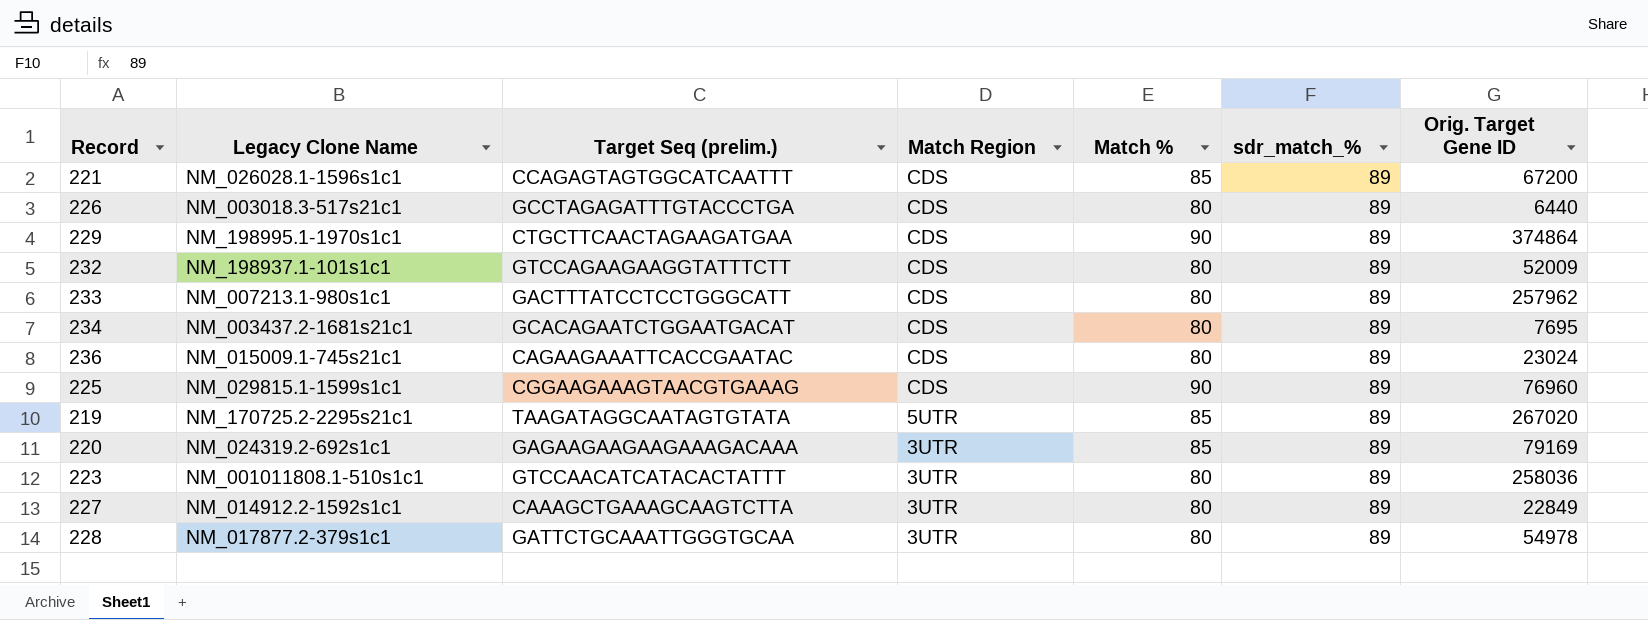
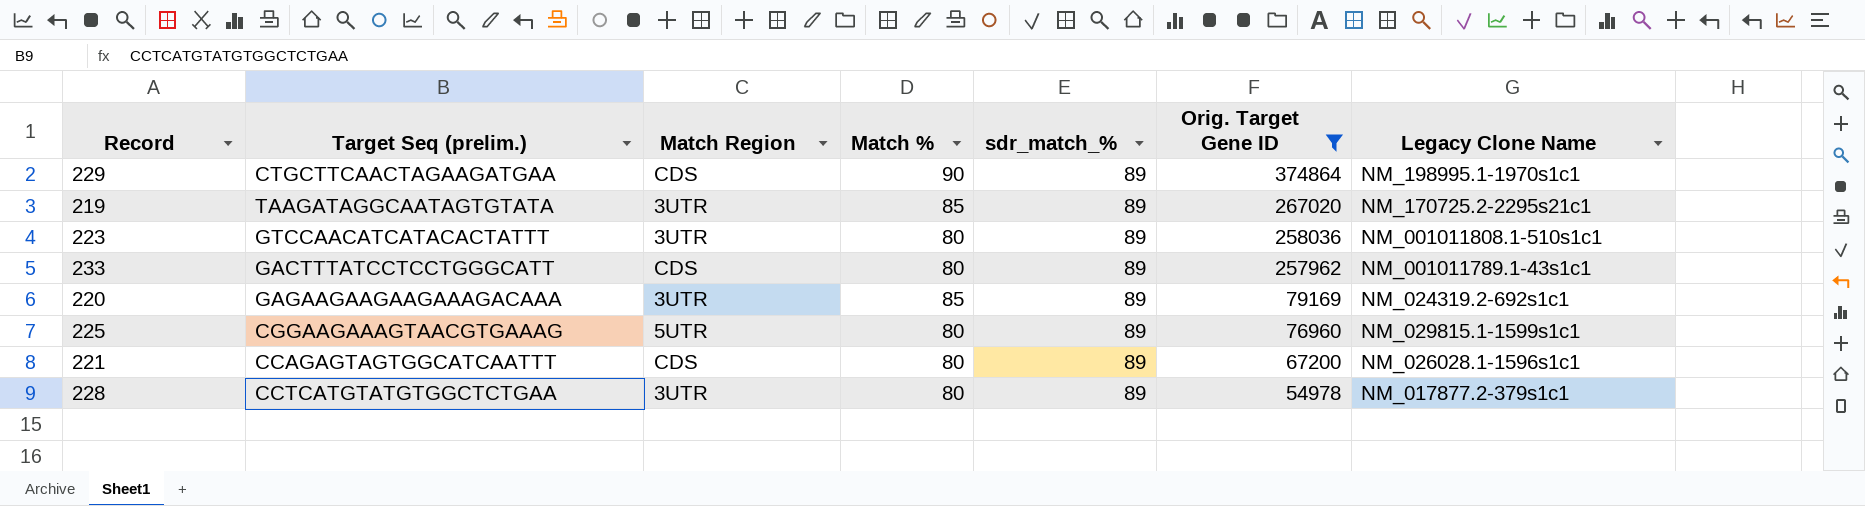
filter: none -> Orig. Target Gene ID >= 54978
row order: Match Region descending -> Orig. Target Gene ID descending
column Legacy Clone Name | position: 2 -> 7
219 | Match Region: 5UTR -> 3UTR
233 | Legacy Clone Name: NM_007213.1-980s1c1 -> NM_001011789.1-43s1c1
225 | Match Region: CDS -> 5UTR
225 | Match %: 90 -> 80
221 | Match %: 85 -> 80
228 | Target Seq (prelim.): GATTCTGCAAATTGGGTGCAA -> CCTCATGTATGTGGCTCTGAA

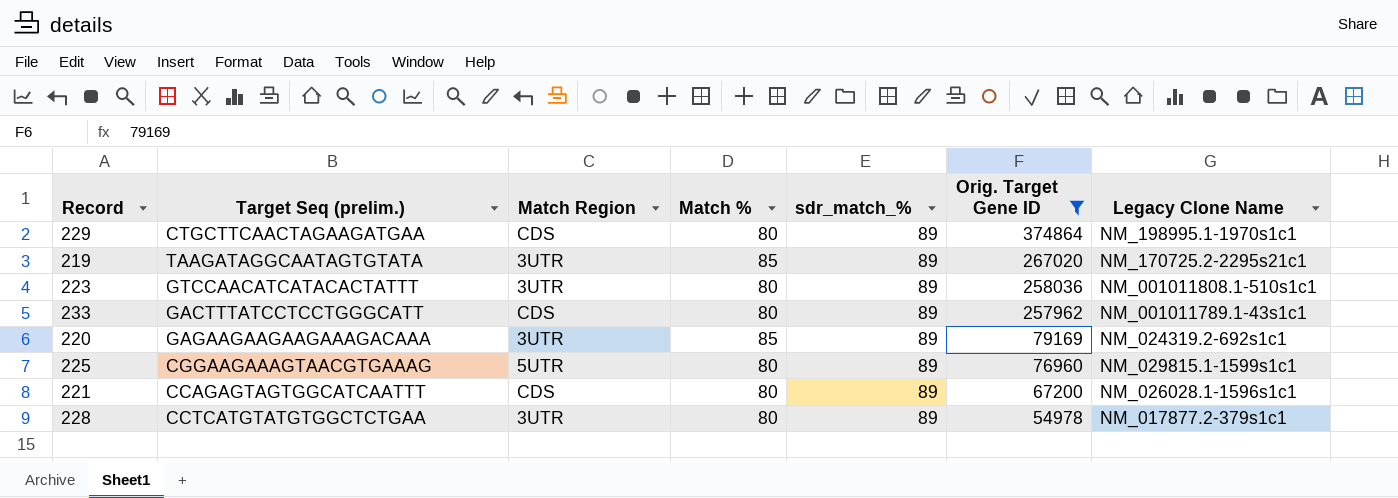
229 | Match %: 90 -> 80

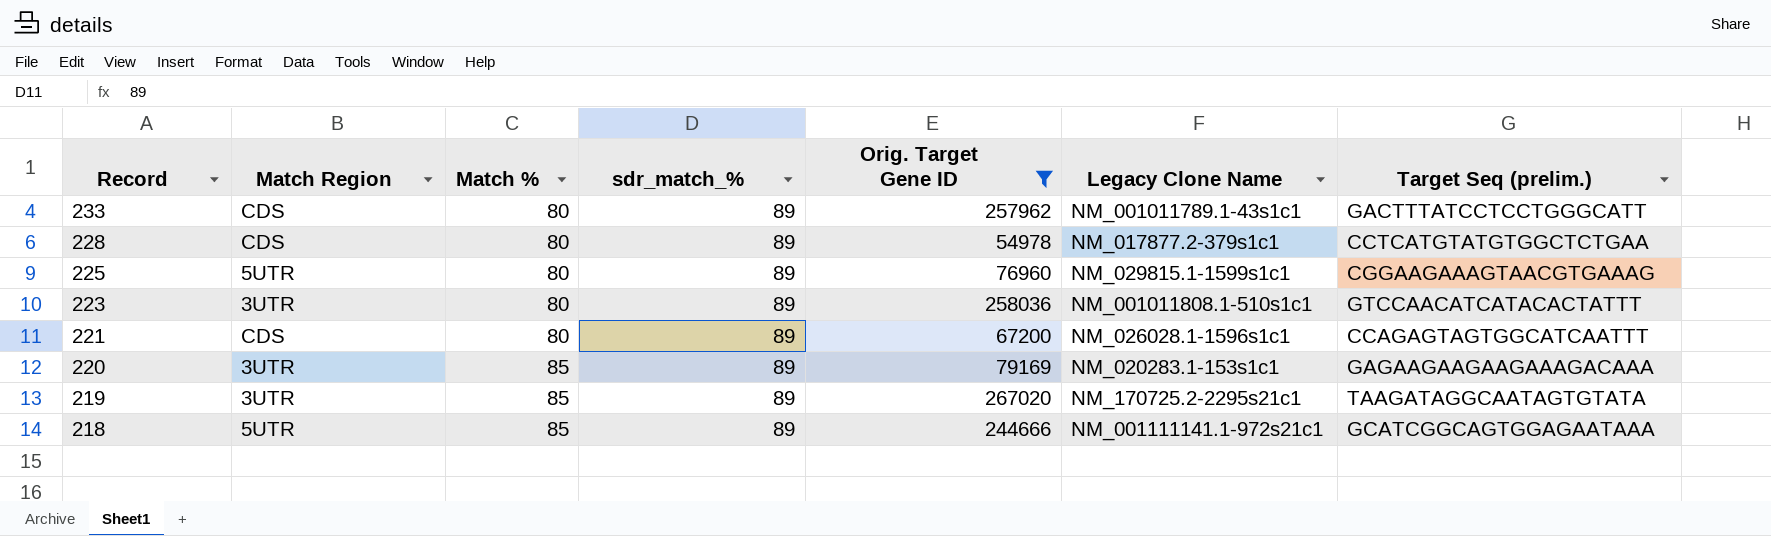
row order: Orig. Target Gene ID descending -> Record descending
column Target Seq (prelim.) | position: 2 -> 7
row 229: CTGCTTCAACTAGAAGATGAA | CDS | 80 | 89 | 374864 | NM_198995.1-1970s1c1 -> none
228 | Match Region: 3UTR -> CDS
220 | Legacy Clone Name: NM_024319.2-692s1c1 -> NM_020283.1-153s1c1
row 218: none -> 5UTR | 85 | 89 | 244666 | NM_001111141.1-972s21c1 | GCATCGGCAGTGGAGAATAAA

